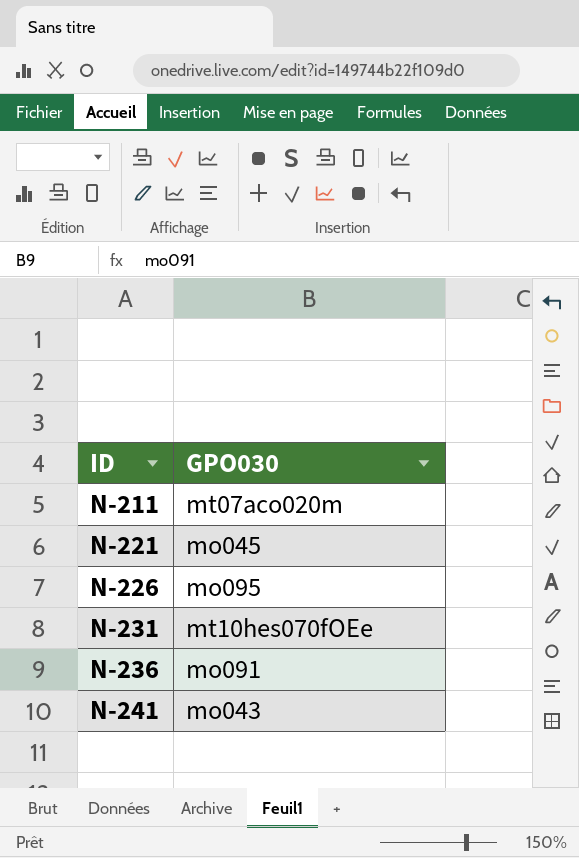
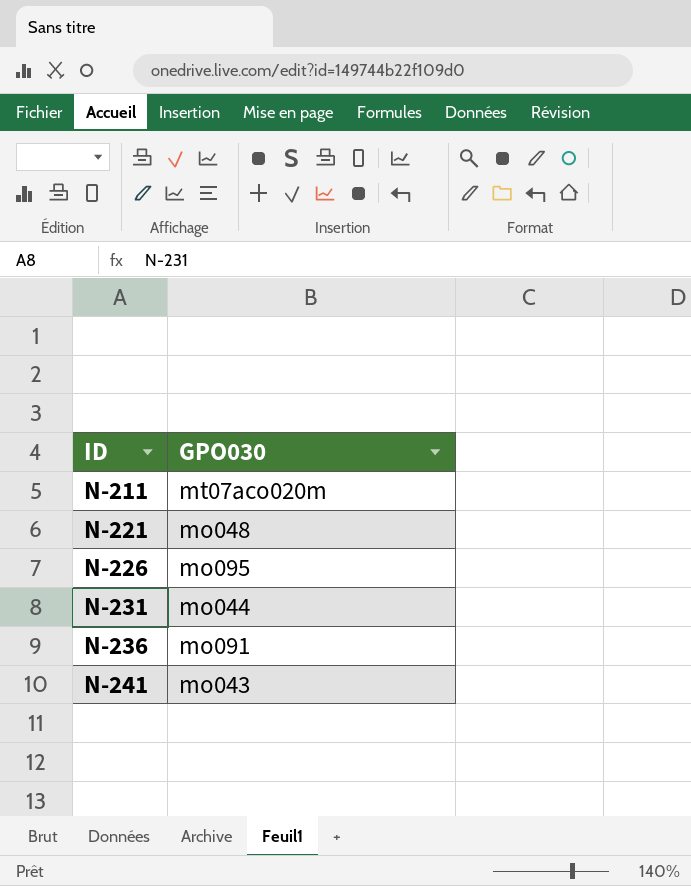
N-221 | GPO030: mo045 -> mo048
N-231 | GPO030: mt10hes070fOEe -> mo044

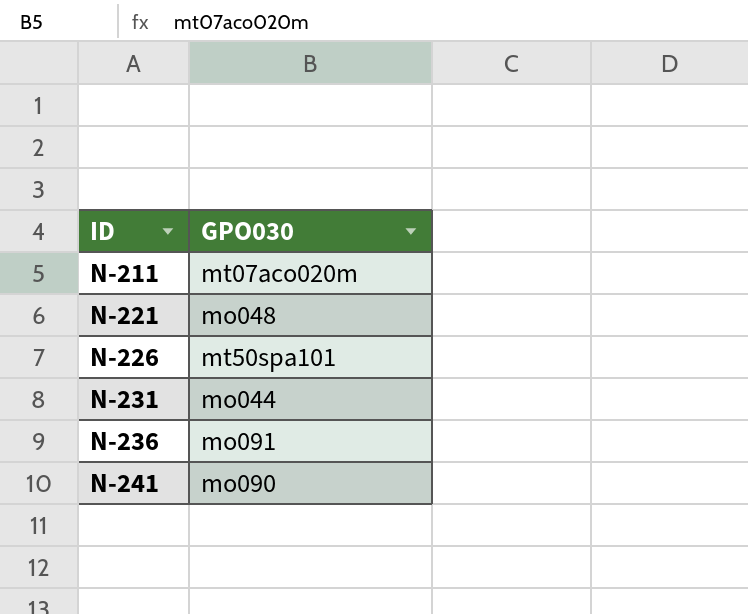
N-226 | GPO030: mo095 -> mt50spa101
N-241 | GPO030: mo043 -> mo090

